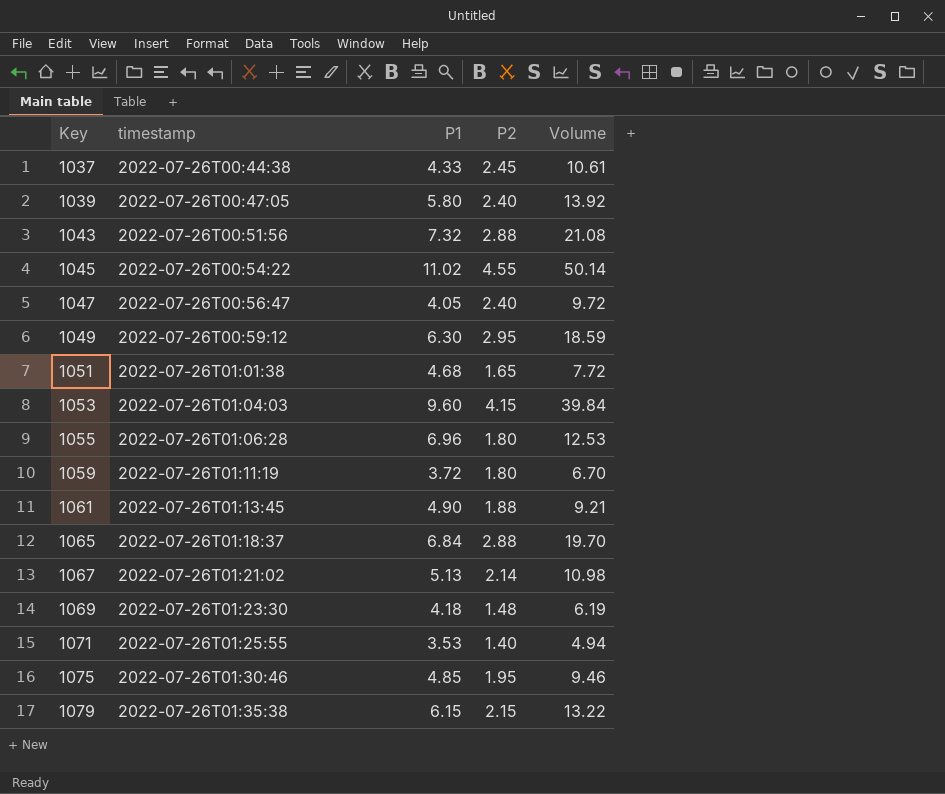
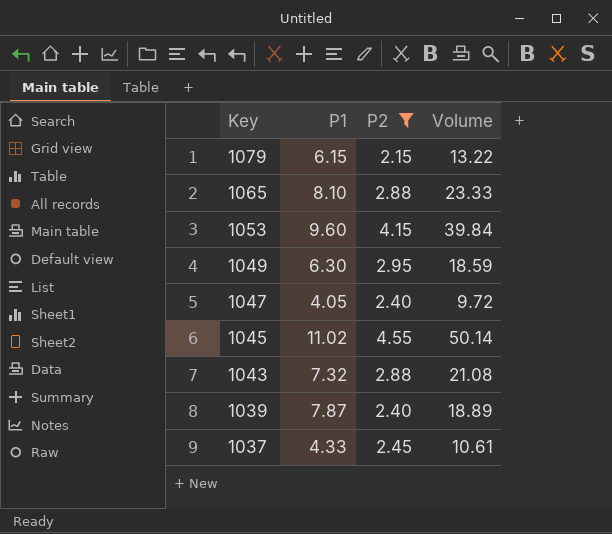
filter: none -> P2 >= 2.15
row order: Key ascending -> Key descending
column timestamp | position: 2 -> none
1065 | P1: 6.84 -> 8.10
1065 | Volume: 19.70 -> 23.33
1039 | P1: 5.80 -> 7.87
1039 | Volume: 13.92 -> 18.89

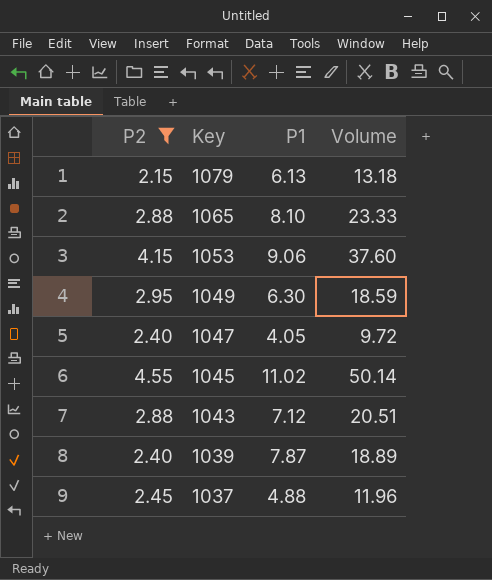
column P2 | position: 3 -> 1
1079 | P1: 6.15 -> 6.13
1079 | Volume: 13.22 -> 13.18
1053 | P1: 9.60 -> 9.06
1053 | Volume: 39.84 -> 37.60
1043 | P1: 7.32 -> 7.12
1043 | Volume: 21.08 -> 20.51
1037 | P1: 4.33 -> 4.88
1037 | Volume: 10.61 -> 11.96

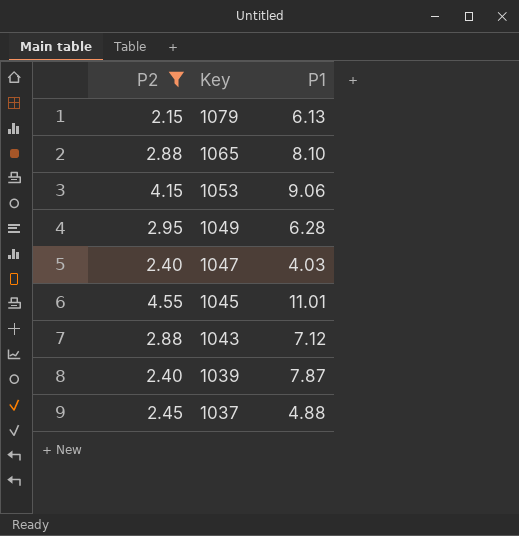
column Volume | formula: [P2] * [P1] -> none
1049 | P1: 6.30 -> 6.28
1047 | P1: 4.05 -> 4.03
1045 | P1: 11.02 -> 11.01

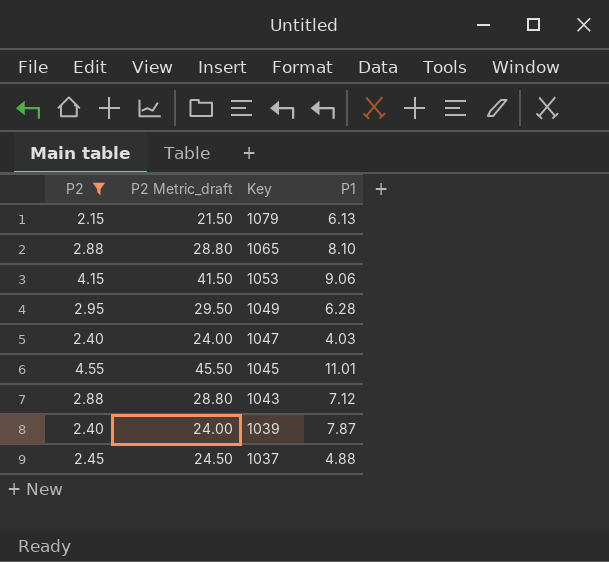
column P2 Metric_draft | formula: none -> [P2] * 10

